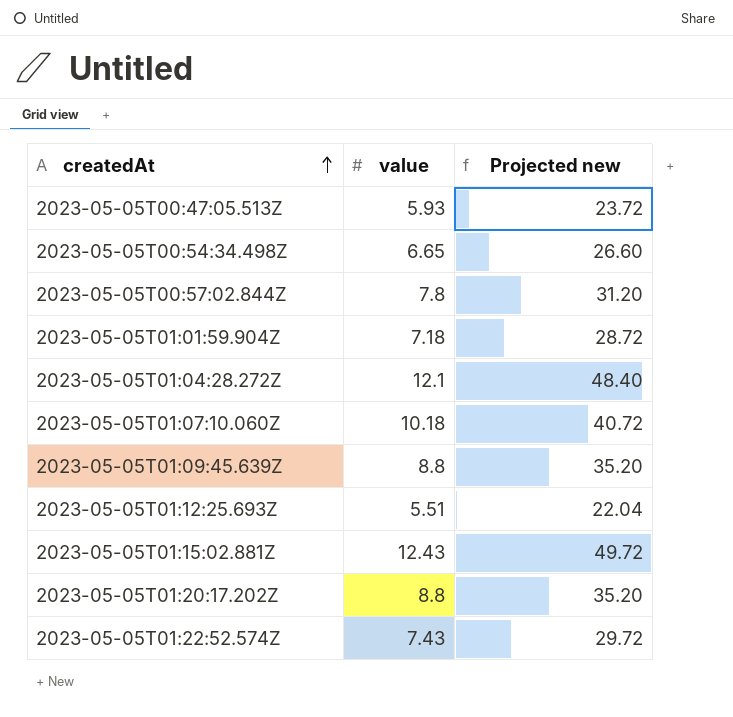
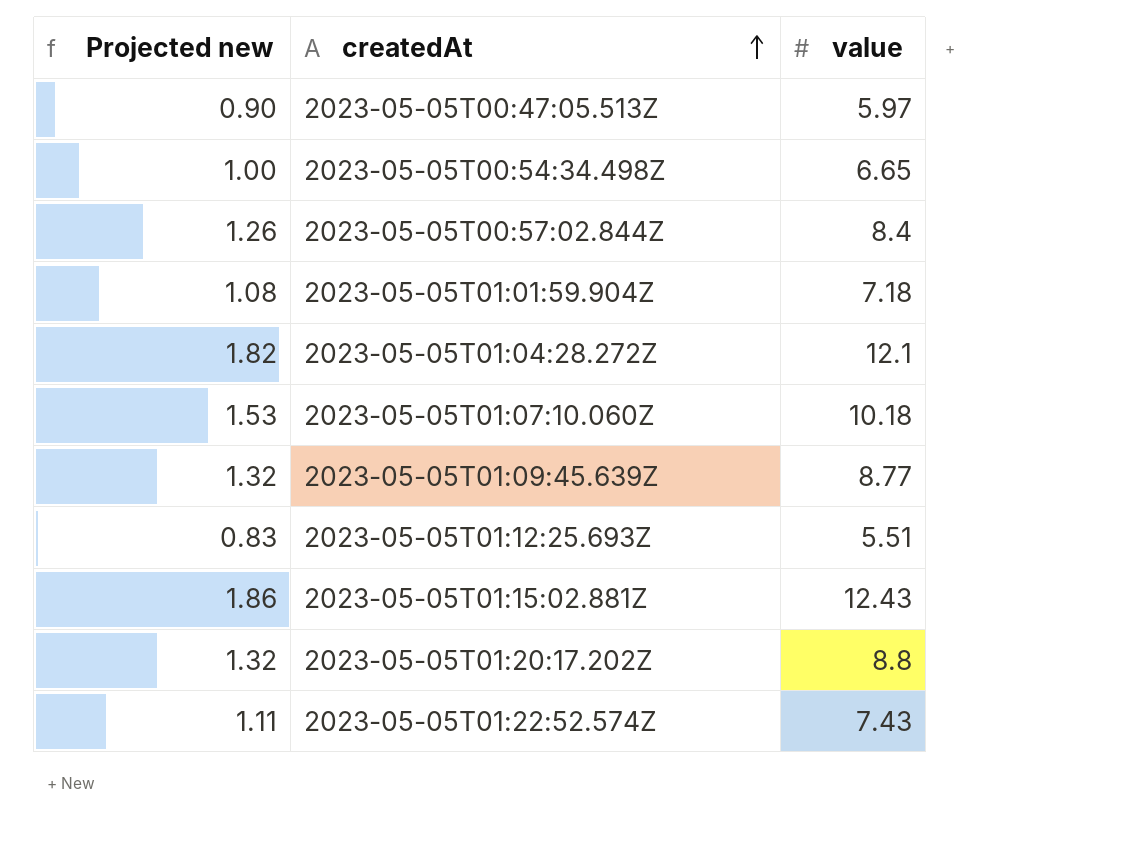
column Projected new | formula: [value] * 4 -> [value] * 0.15
column Projected new | position: 3 -> 1
2023-05-05T00:47:05.513Z | value: 5.93 -> 5.97
2023-05-05T00:57:02.844Z | value: 7.8 -> 8.4
2023-05-05T01:09:45.639Z | value: 8.8 -> 8.77

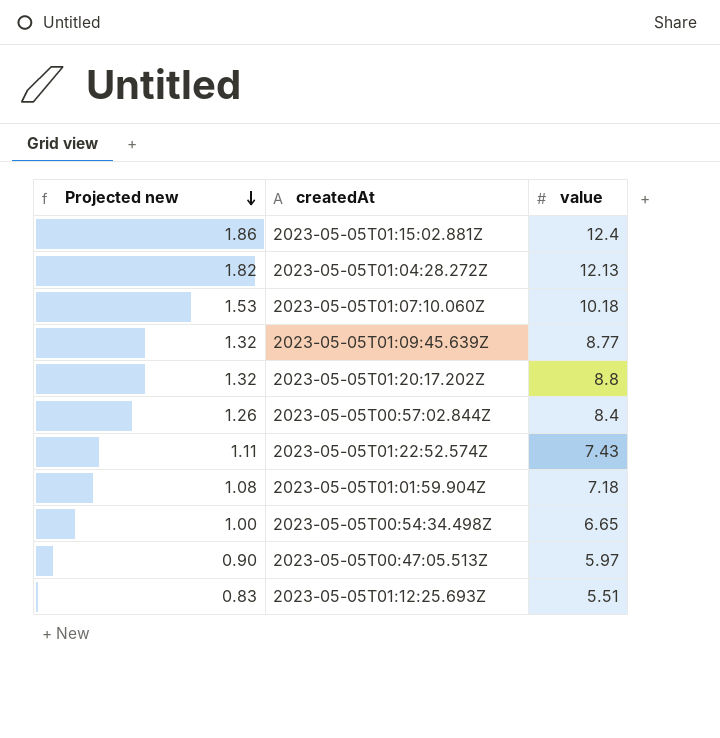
row order: createdAt ascending -> Projected new descending
2023-05-05T01:15:02.881Z | value: 12.43 -> 12.4
2023-05-05T01:04:28.272Z | value: 12.1 -> 12.13

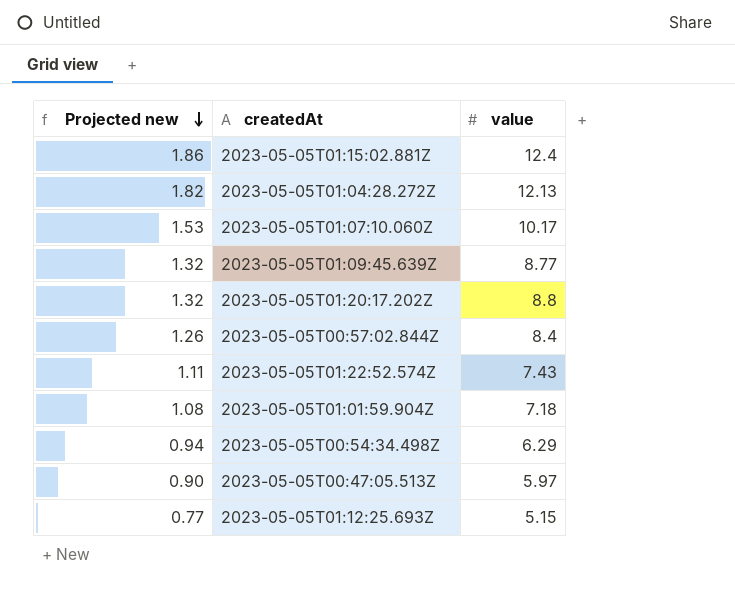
2023-05-05T01:07:10.060Z | value: 10.18 -> 10.17
2023-05-05T00:54:34.498Z | Projected new: 1.00 -> 0.94
2023-05-05T00:54:34.498Z | value: 6.65 -> 6.29
2023-05-05T01:12:25.693Z | Projected new: 0.83 -> 0.77
2023-05-05T01:12:25.693Z | value: 5.51 -> 5.15

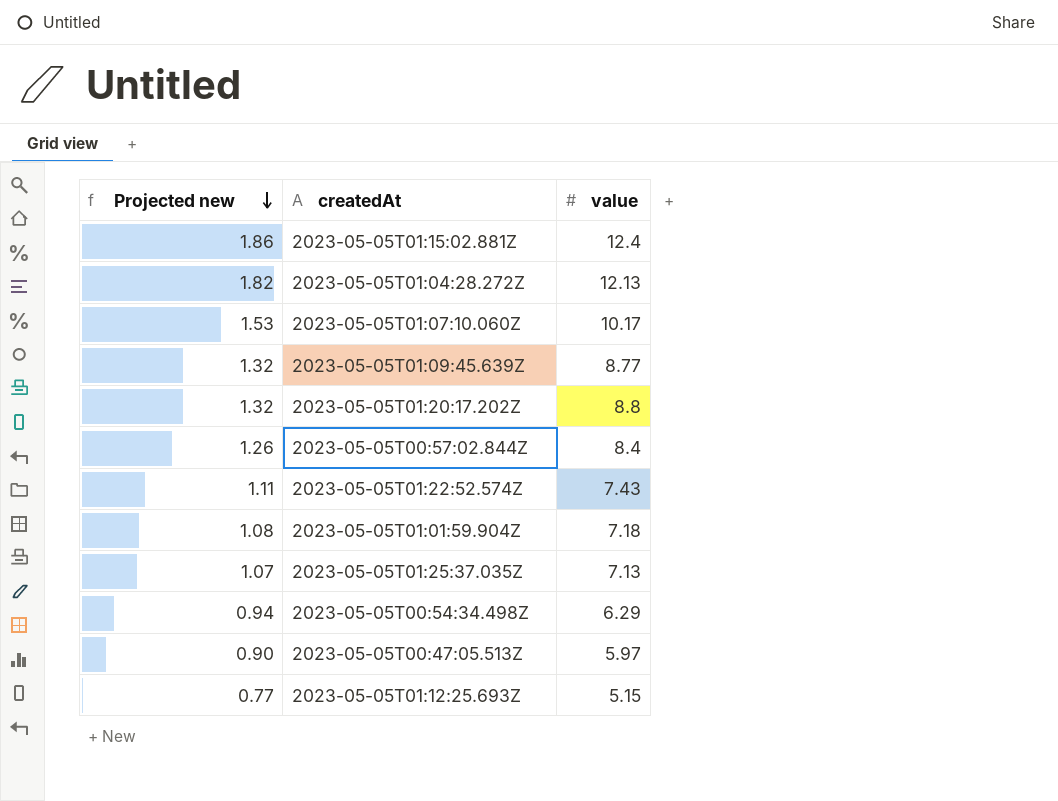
row 2023-05-05T01:25:37.035Z: none -> 1.07 | 7.13

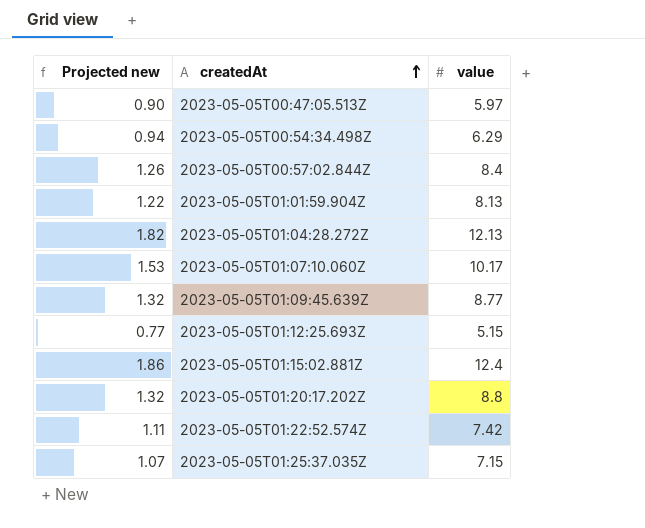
row order: Projected new descending -> createdAt ascending
2023-05-05T01:01:59.904Z | Projected new: 1.08 -> 1.22
2023-05-05T01:01:59.904Z | value: 7.18 -> 8.13
2023-05-05T01:22:52.574Z | value: 7.43 -> 7.42
2023-05-05T01:25:37.035Z | value: 7.13 -> 7.15

